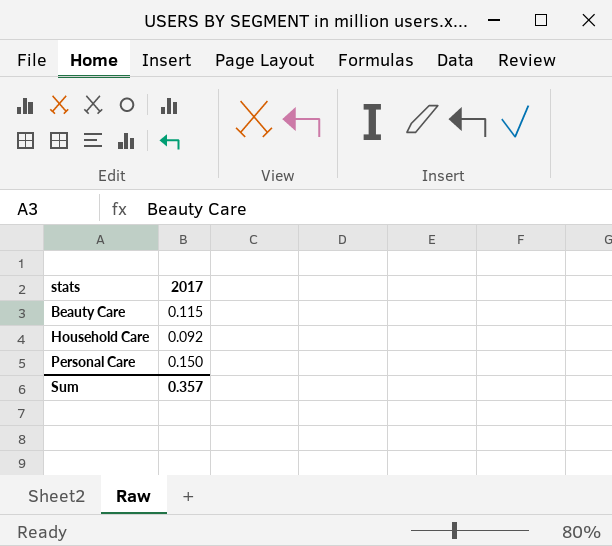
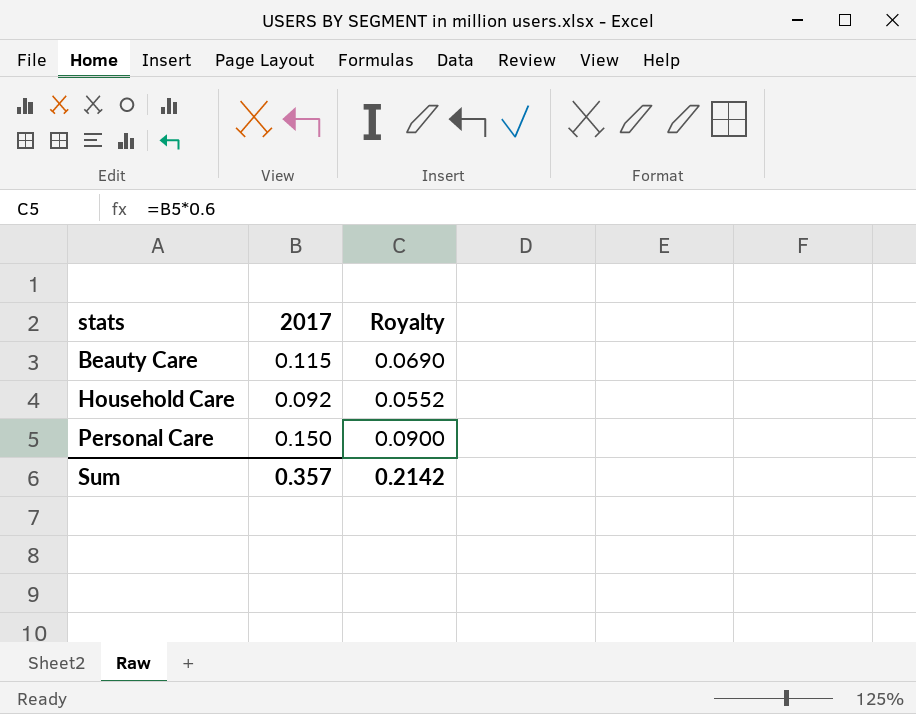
column Royalty | formula: none -> [2017] * 0.6

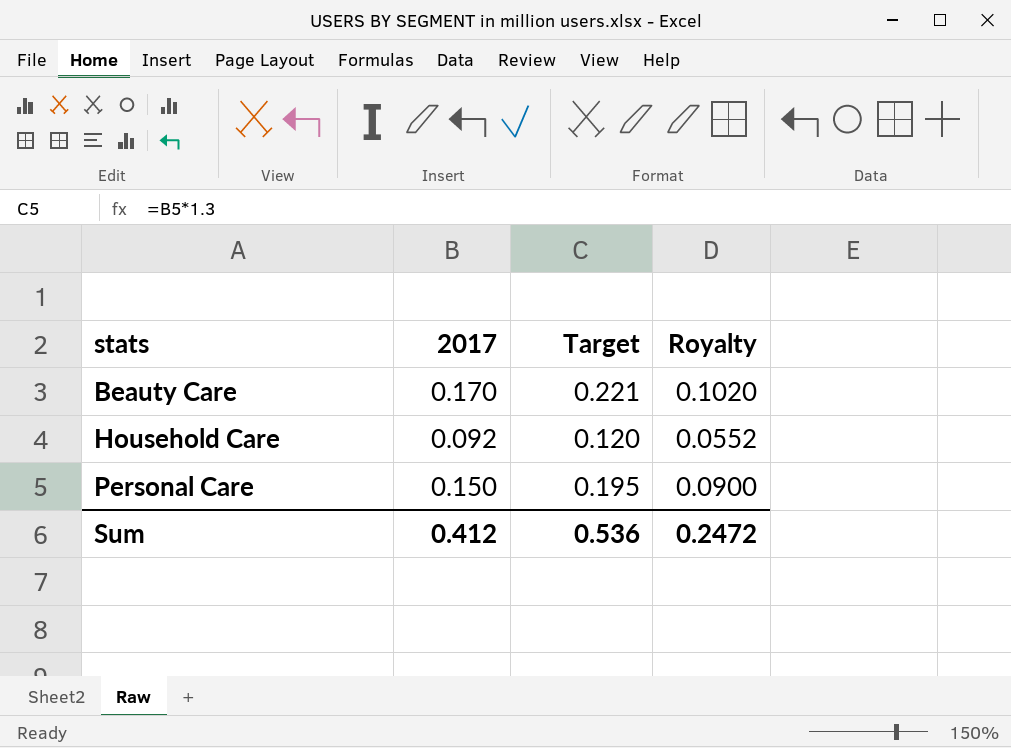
column Target | formula: none -> [2017] * 1.3
Beauty Care | 2017: 0.115 -> 0.170
Beauty Care | Royalty: 0.0690 -> 0.1020
Sum | 2017: 0.357 -> 0.412
Sum | Royalty: 0.2142 -> 0.2472

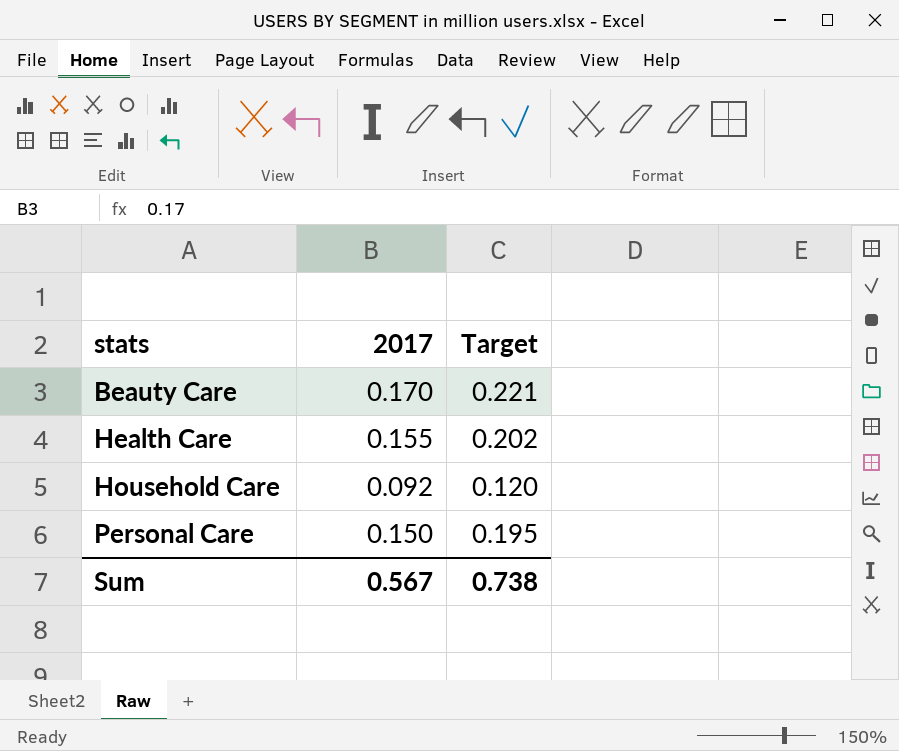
column Royalty | formula: [2017] * 0.6 -> none
row Health Care: none -> 0.155 | 0.202
Sum | 2017: 0.412 -> 0.567
Sum | Target: 0.536 -> 0.738

